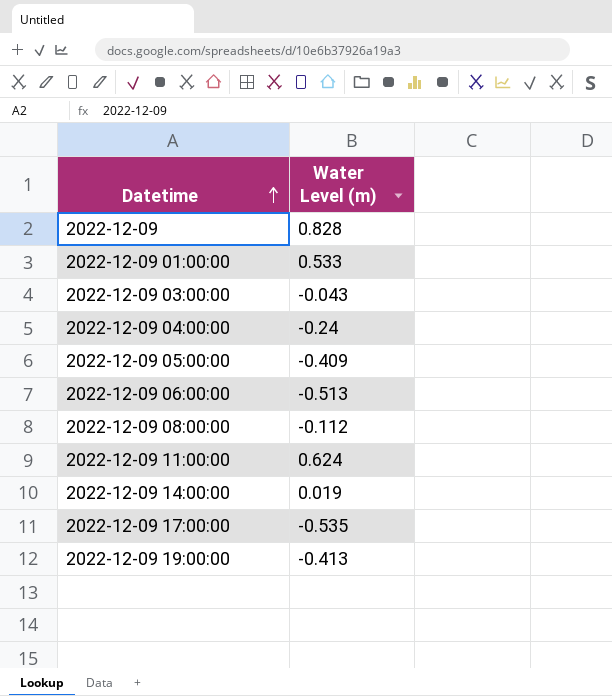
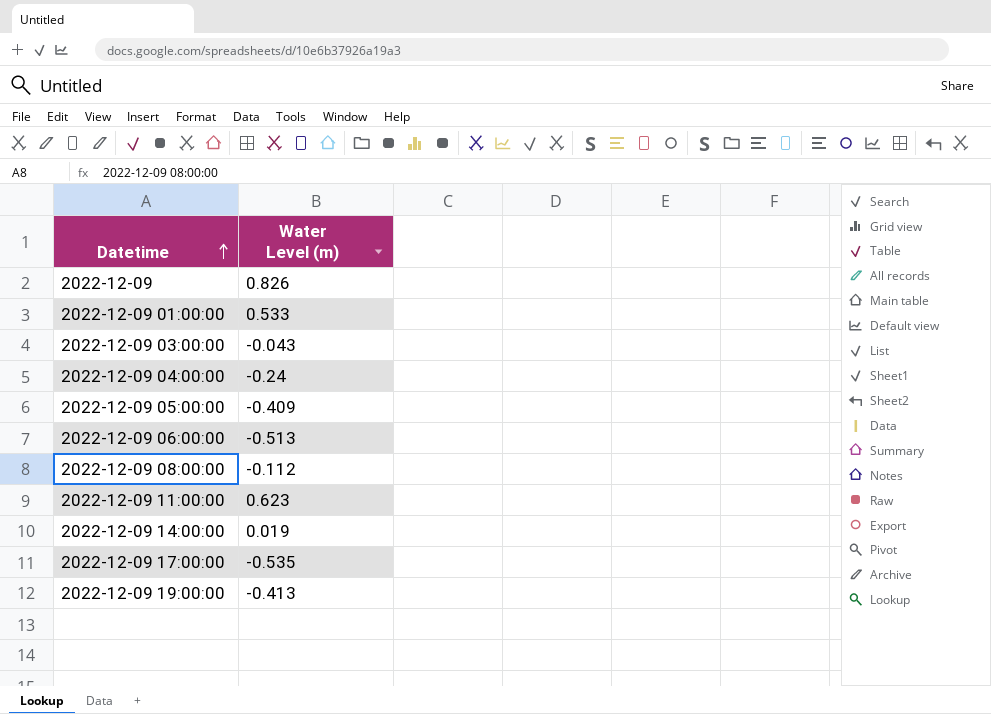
2022-12-09 | Water Level (m): 0.828 -> 0.826
2022-12-09 11:00:00 | Water Level (m): 0.624 -> 0.623

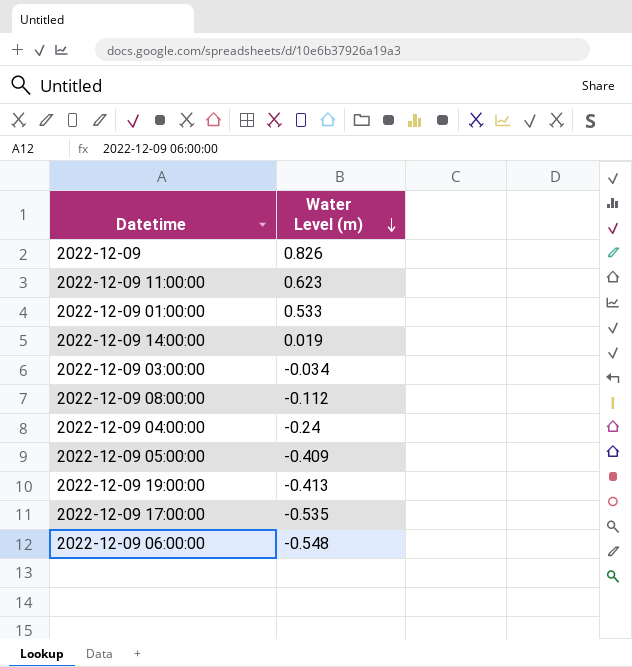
row order: Datetime ascending -> Water Level (m) descending
2022-12-09 03:00:00 | Water Level (m): -0.043 -> -0.034
2022-12-09 06:00:00 | Water Level (m): -0.513 -> -0.548

